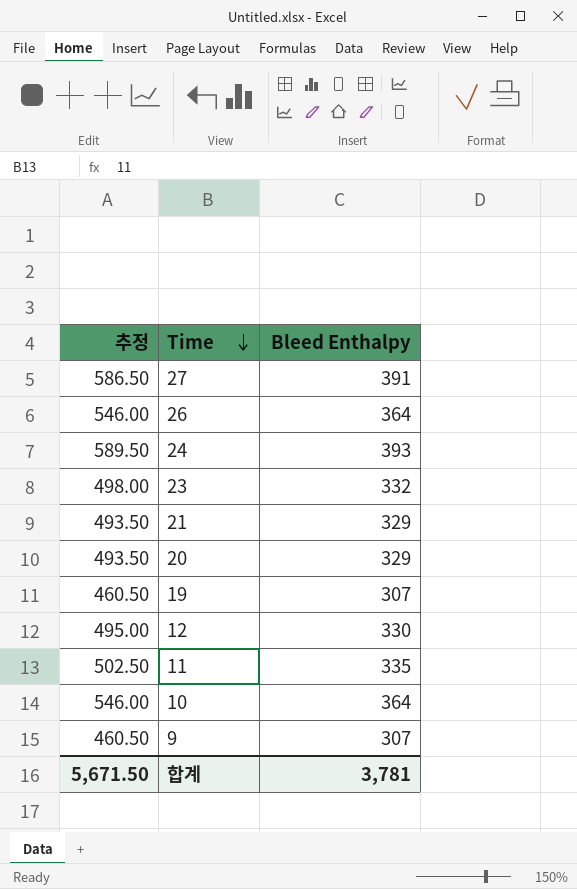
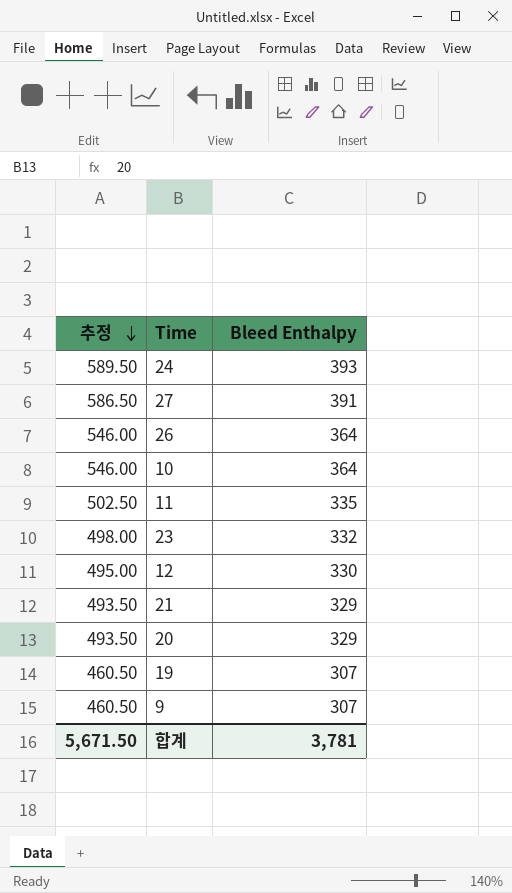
row order: Time descending -> 추정 descending

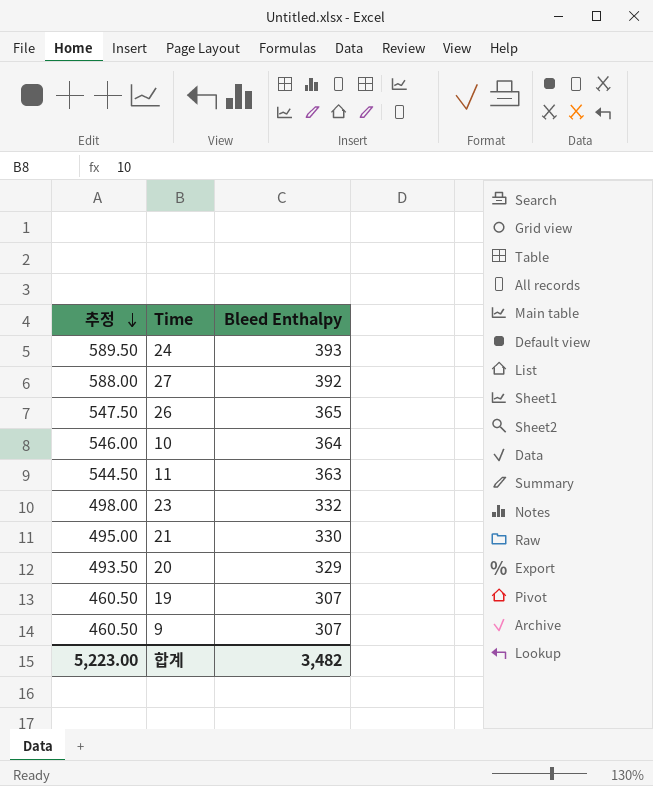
row 12: 495.00 | 330 -> none
27 | 추정: 586.50 -> 588.00
27 | Bleed Enthalpy: 391 -> 392
26 | 추정: 546.00 -> 547.50
26 | Bleed Enthalpy: 364 -> 365
11 | 추정: 502.50 -> 544.50
11 | Bleed Enthalpy: 335 -> 363
21 | 추정: 493.50 -> 495.00
21 | Bleed Enthalpy: 329 -> 330
합계 | 추정: 5,671.50 -> 5,223.00
합계 | Bleed Enthalpy: 3,781 -> 3,482

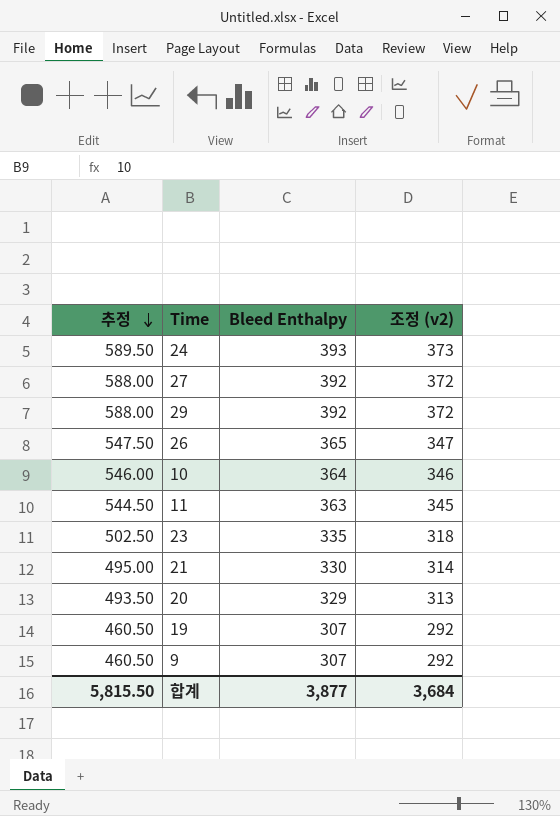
column 조정 (v2) | formula: none -> [Bleed Enthalpy] * 0.95
row 29: none -> 588.00 | 392 | 372
23 | 추정: 498.00 -> 502.50
23 | Bleed Enthalpy: 332 -> 335
합계 | 추정: 5,223.00 -> 5,815.50
합계 | Bleed Enthalpy: 3,482 -> 3,877

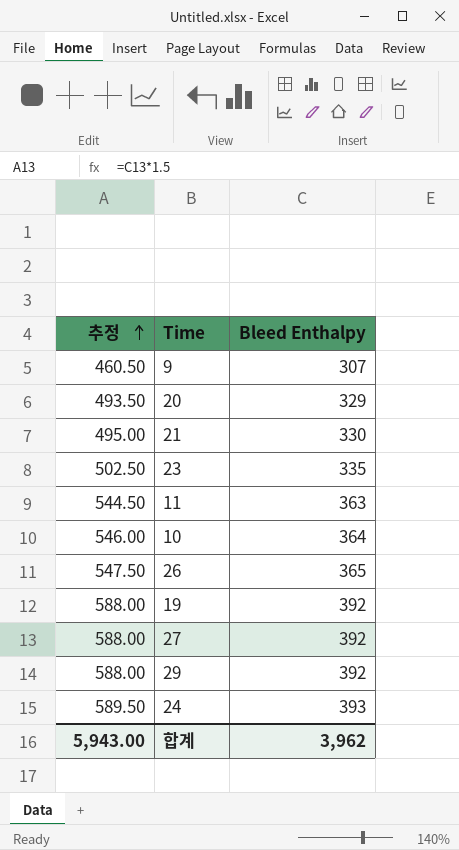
row order: 추정 descending -> 추정 ascending
column 조정 (v2) | formula: [Bleed Enthalpy] * 0.95 -> none
19 | 추정: 460.50 -> 588.00
19 | Bleed Enthalpy: 307 -> 392
합계 | 추정: 5,815.50 -> 5,943.00
합계 | Bleed Enthalpy: 3,877 -> 3,962

